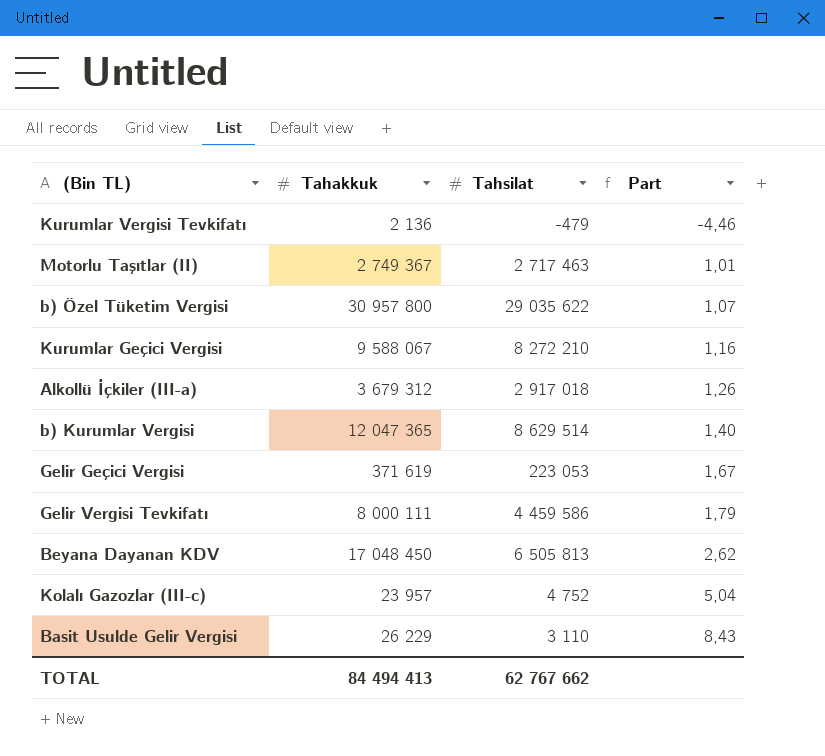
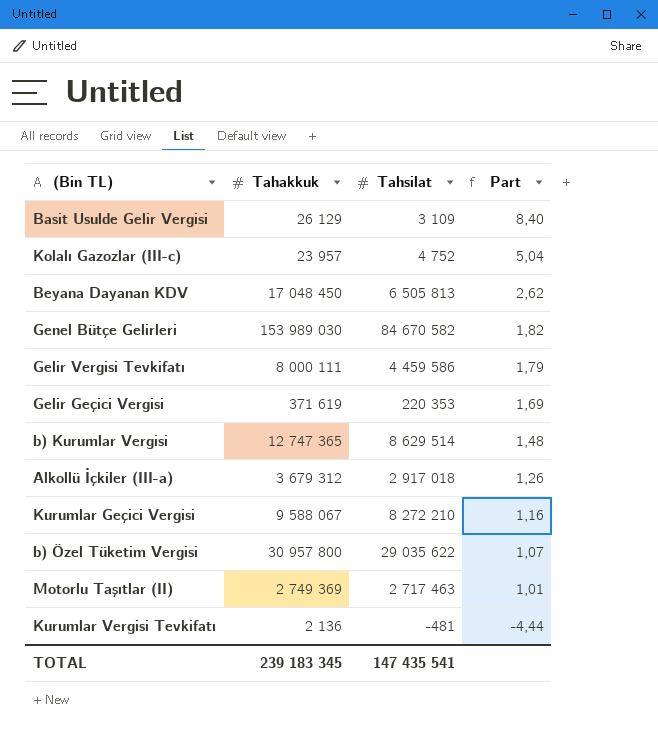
row order: Part ascending -> Part descending
Basit Usulde Gelir Vergisi | Tahakkuk: 26 229 -> 26 129
Basit Usulde Gelir Vergisi | Tahsilat: 3 110 -> 3 109
Basit Usulde Gelir Vergisi | Part: 8,43 -> 8,40
row Genel Bütçe Gelirleri: none -> 153 989 030 | 84 670 582 | 1,82
Gelir Geçici Vergisi | Tahsilat: 223 053 -> 220 353
Gelir Geçici Vergisi | Part: 1,67 -> 1,69
b) Kurumlar Vergisi | Tahakkuk: 12 047 365 -> 12 747 365
b) Kurumlar Vergisi | Part: 1,40 -> 1,48
Motorlu Taşıtlar (II) | Tahakkuk: 2 749 367 -> 2 749 369
Kurumlar Vergisi Tevkifatı | Tahsilat: -479 -> -481
Kurumlar Vergisi Tevkifatı | Part: -4,46 -> -4,44
TOTAL | Tahakkuk: 84 494 413 -> 239 183 345
TOTAL | Tahsilat: 62 767 662 -> 147 435 541

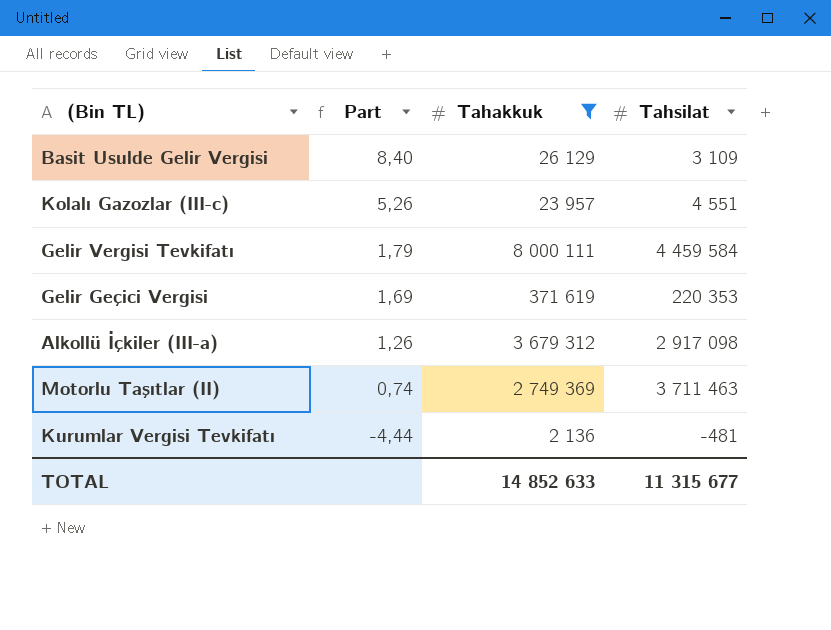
filter: none -> Tahakkuk <= 8 000 111
column Part | position: 4 -> 2
Kolalı Gazozlar (III-c) | Part: 5,04 -> 5,26
Kolalı Gazozlar (III-c) | Tahsilat: 4 752 -> 4 551
Gelir Vergisi Tevkifatı | Tahsilat: 4 459 586 -> 4 459 584
Alkollü İçkiler (III-a) | Tahsilat: 2 917 018 -> 2 917 098
Motorlu Taşıtlar (II) | Part: 1,01 -> 0,74
Motorlu Taşıtlar (II) | Tahsilat: 2 717 463 -> 3 711 463
TOTAL | Tahakkuk: 239 183 345 -> 14 852 633
TOTAL | Tahsilat: 147 435 541 -> 11 315 677

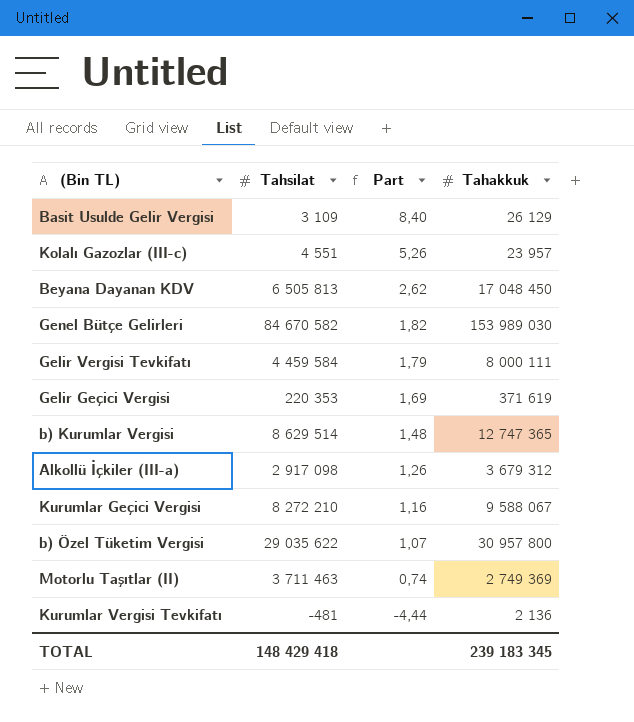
filter: Tahakkuk <= 8 000 111 -> none
column Tahsilat | position: 4 -> 2
TOTAL | Tahsilat: 11 315 677 -> 148 429 418
TOTAL | Tahakkuk: 14 852 633 -> 239 183 345

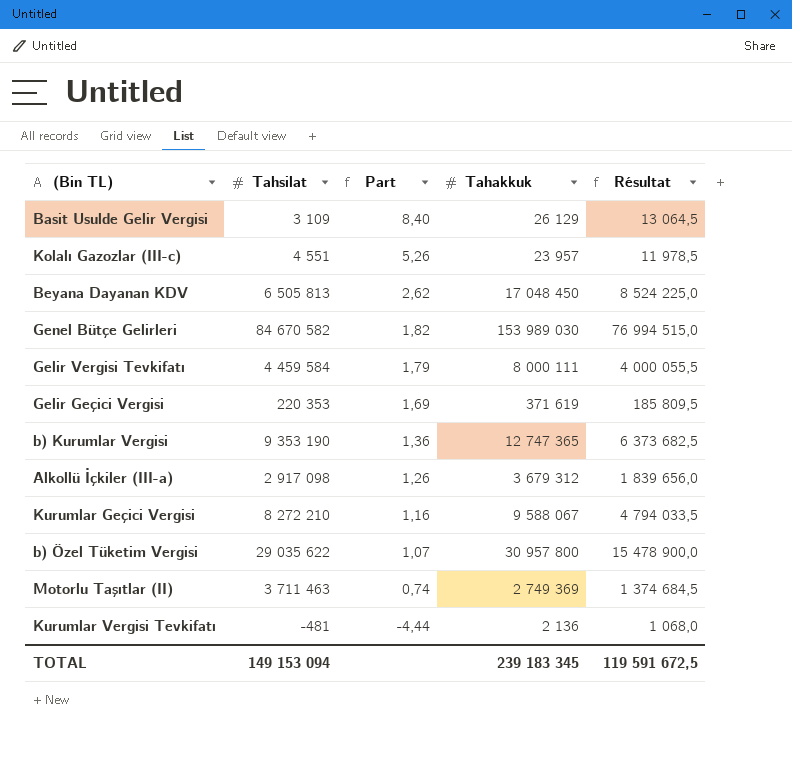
column Résultat | formula: none -> [Tahakkuk] * 0,5
b) Kurumlar Vergisi | Tahsilat: 8 629 514 -> 9 353 190
b) Kurumlar Vergisi | Part: 1,48 -> 1,36
TOTAL | Tahsilat: 148 429 418 -> 149 153 094

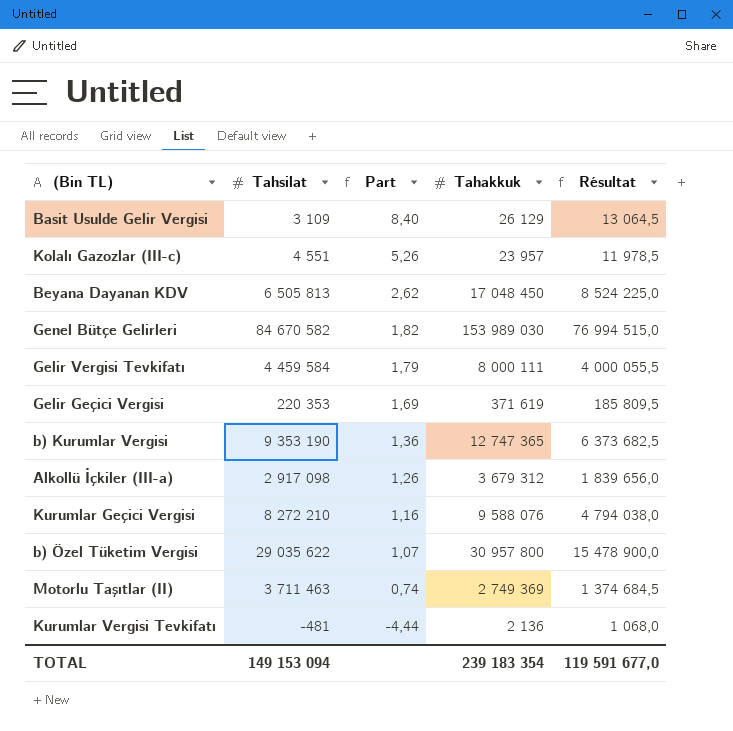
Kurumlar Geçici Vergisi | Tahakkuk: 9 588 067 -> 9 588 076
Kurumlar Geçici Vergisi | Résultat: 4 794 033,5 -> 4 794 038,0
TOTAL | Tahakkuk: 239 183 345 -> 239 183 354
TOTAL | Résultat: 119 591 672,5 -> 119 591 677,0

